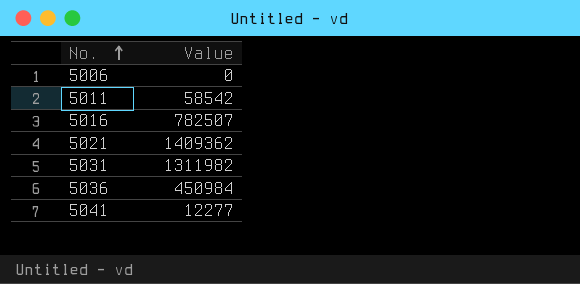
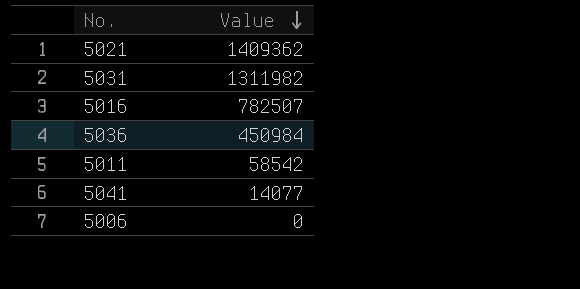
row order: No. ascending -> Value descending
5041 | Value: 12277 -> 14077

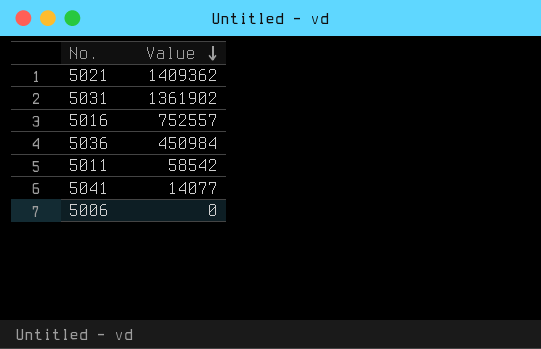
5031 | Value: 1311982 -> 1361902
5016 | Value: 782507 -> 752557

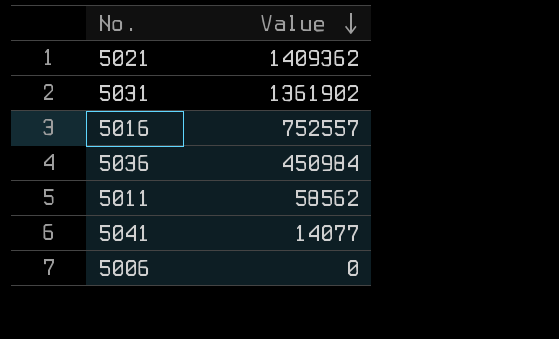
5011 | Value: 58542 -> 58562

